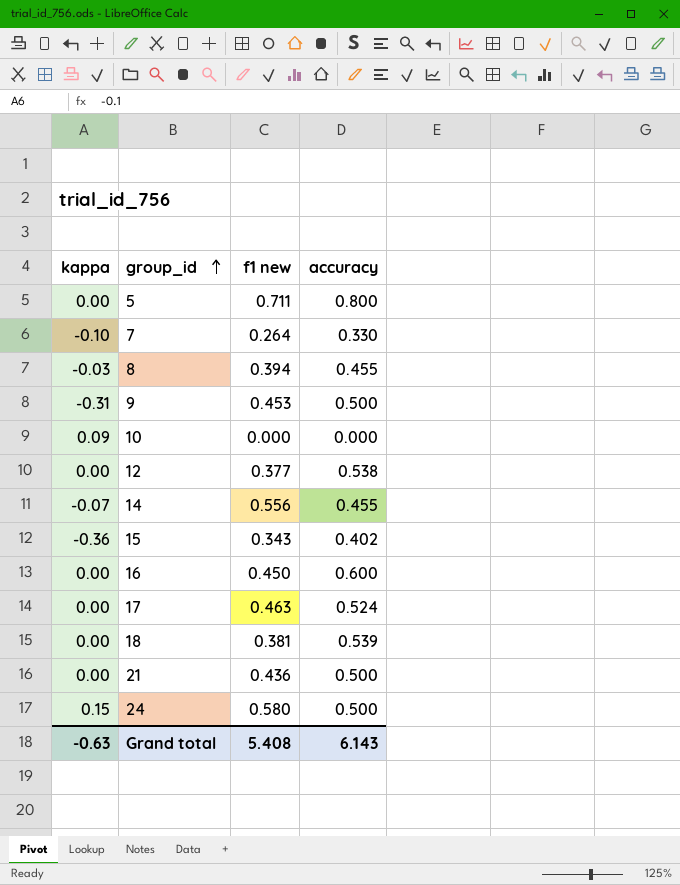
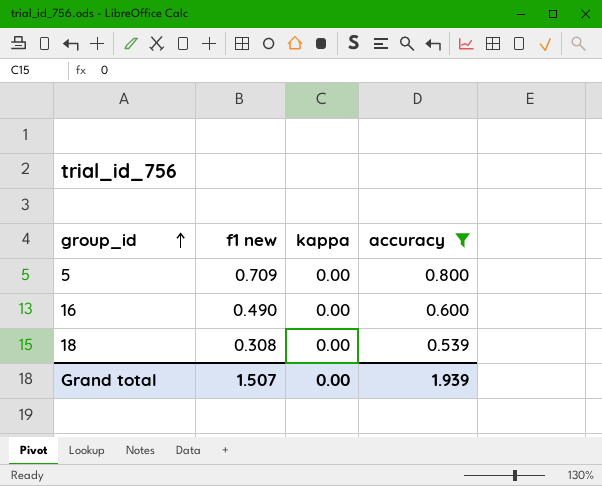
filter: none -> accuracy >= 0.539
column kappa | position: 1 -> 3
5 | f1 new: 0.711 -> 0.709
16 | f1 new: 0.450 -> 0.490
18 | f1 new: 0.381 -> 0.308
Grand total | f1 new: 5.408 -> 1.507
Grand total | kappa: -0.63 -> 0.00
Grand total | accuracy: 6.143 -> 1.939

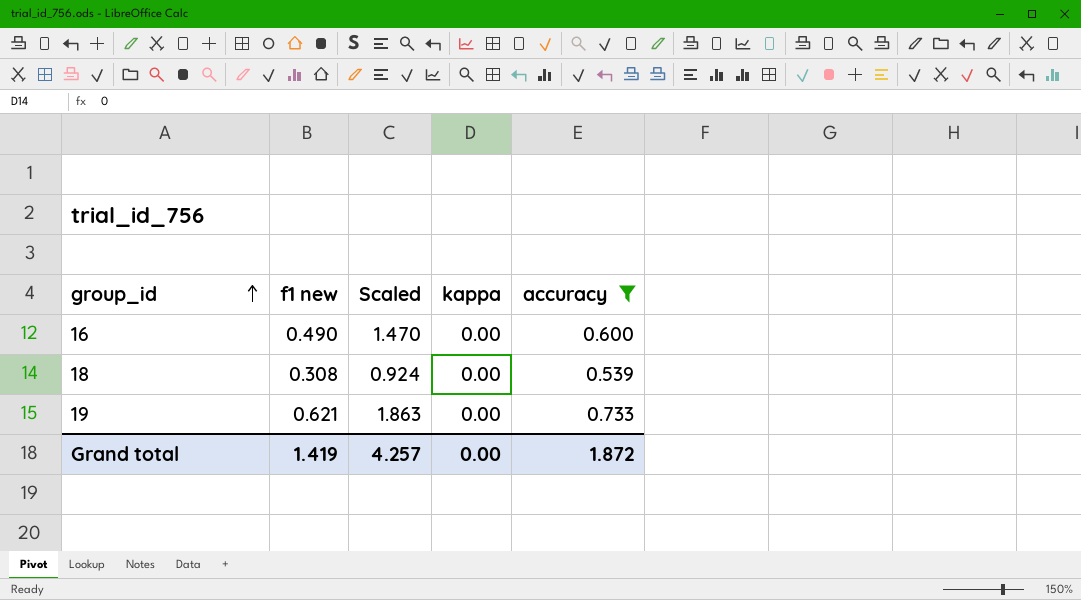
column Scaled | formula: none -> [f1 new] * 3
row 5: 0.709 | 0.00 | 0.800 -> none
row 19: none -> 0.621 | 1.863 | 0.00 | 0.733
Grand total | f1 new: 1.507 -> 1.419
Grand total | accuracy: 1.939 -> 1.872

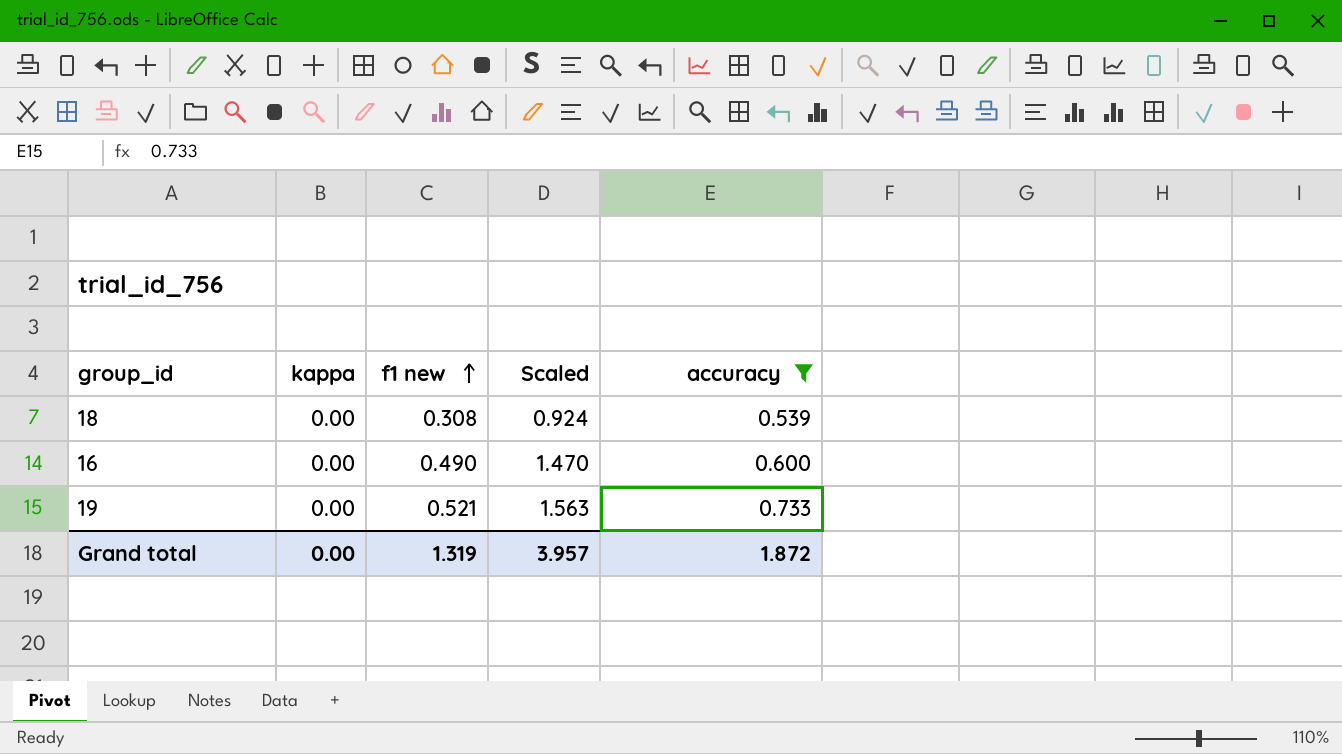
row order: group_id ascending -> f1 new ascending
column kappa | position: 4 -> 2
19 | f1 new: 0.621 -> 0.521
19 | Scaled: 1.863 -> 1.563
Grand total | f1 new: 1.419 -> 1.319
Grand total | Scaled: 4.257 -> 3.957

